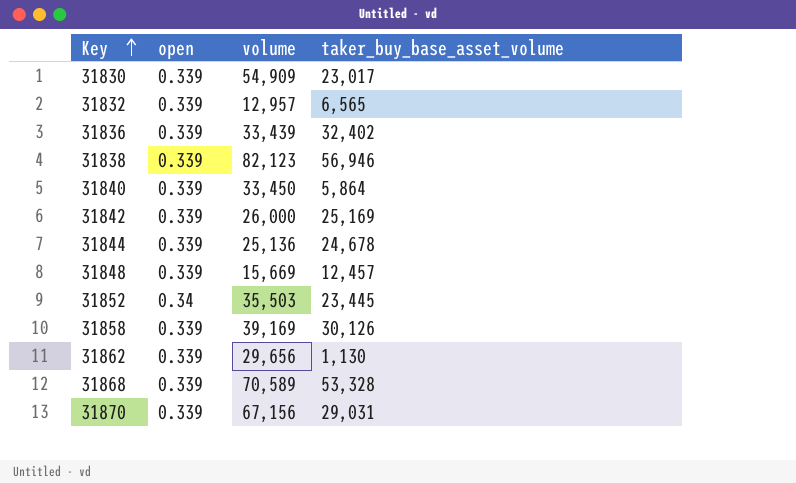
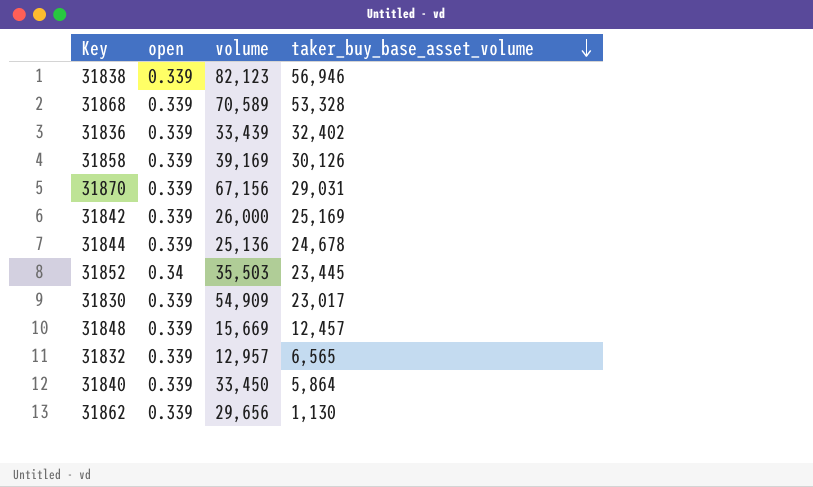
row order: Key ascending -> taker_buy_base_asset_volume descending

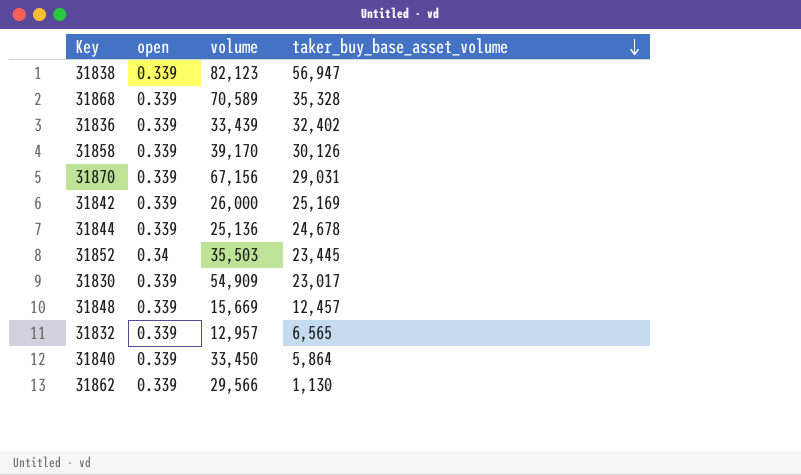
31838 | taker_buy_base_asset_volume: 56,946 -> 56,947
31868 | taker_buy_base_asset_volume: 53,328 -> 35,328
31858 | volume: 39,169 -> 39,170
31862 | volume: 29,656 -> 29,566

